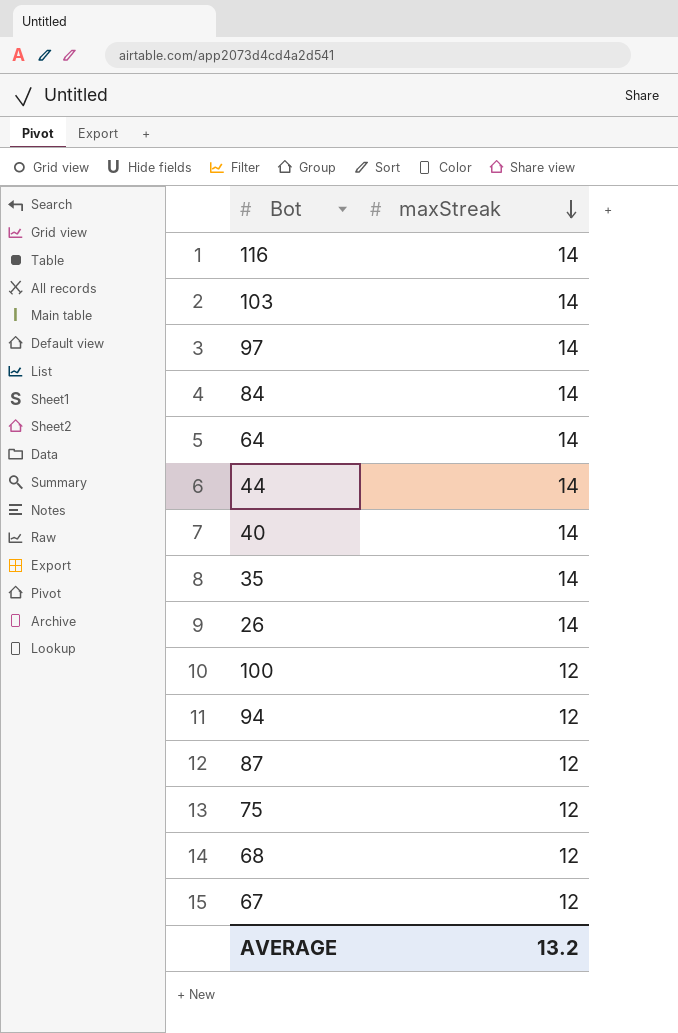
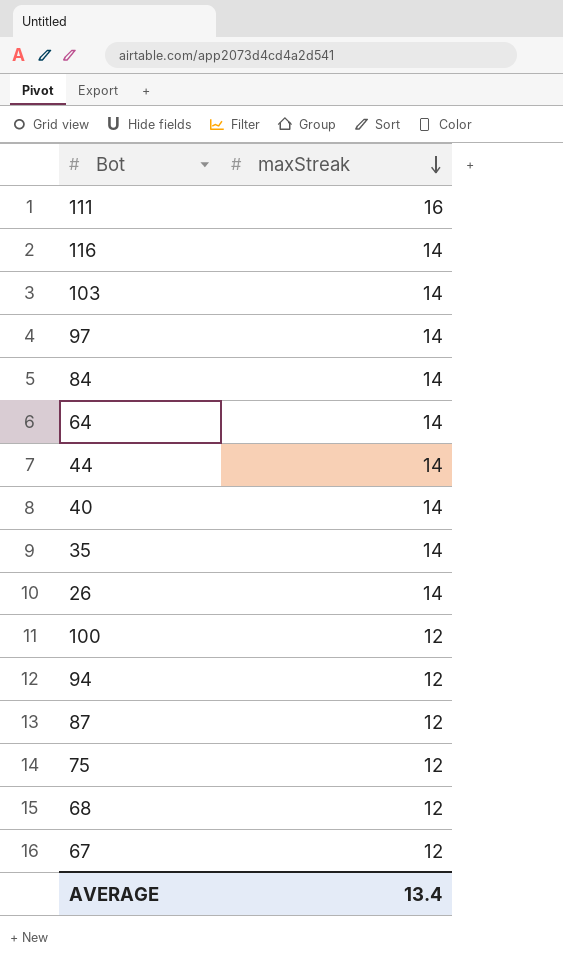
row 111: none -> 16
AVERAGE | maxStreak: 13.2 -> 13.4

